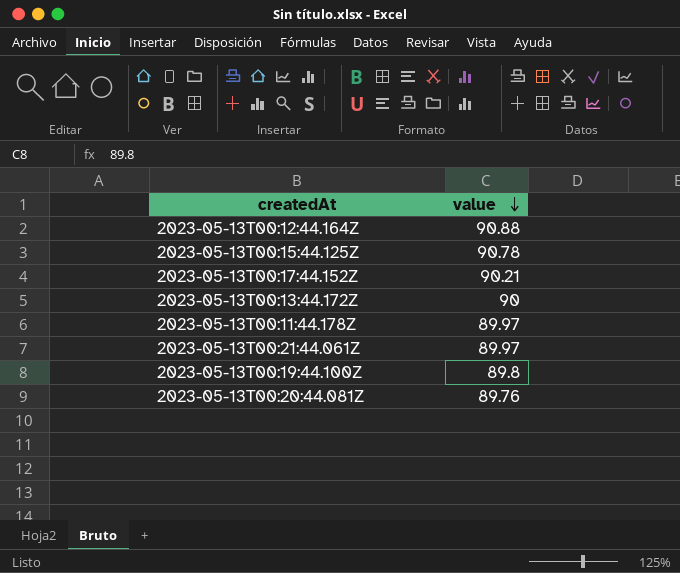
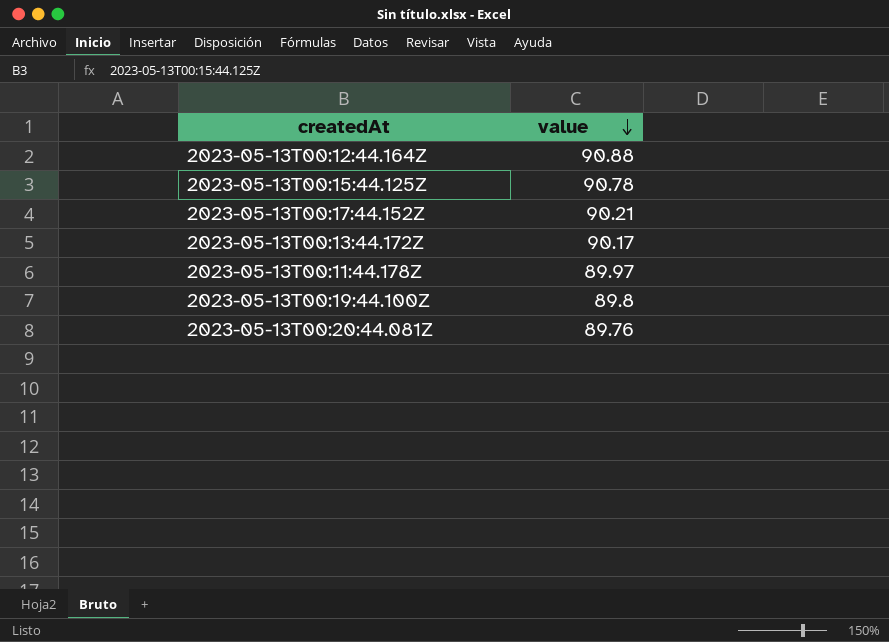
row 2023-05-13T00:21:44.061Z: 89.97 -> none
2023-05-13T00:13:44.172Z | value: 90 -> 90.17

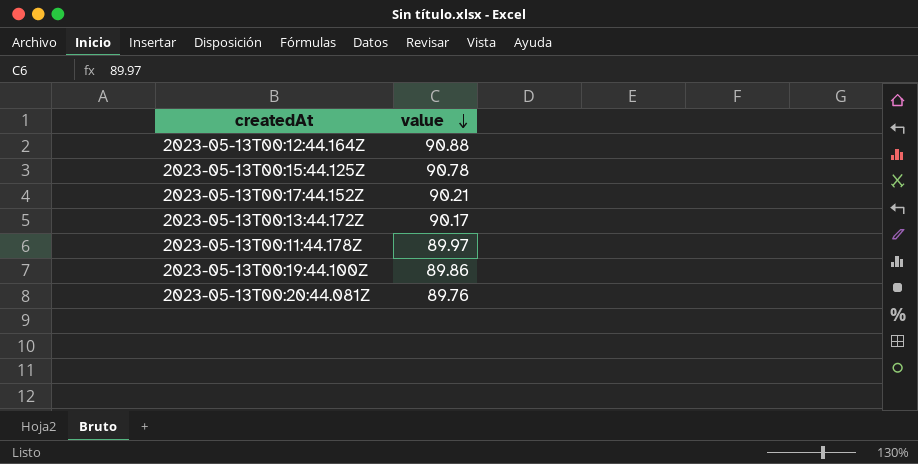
2023-05-13T00:19:44.100Z | value: 89.8 -> 89.86

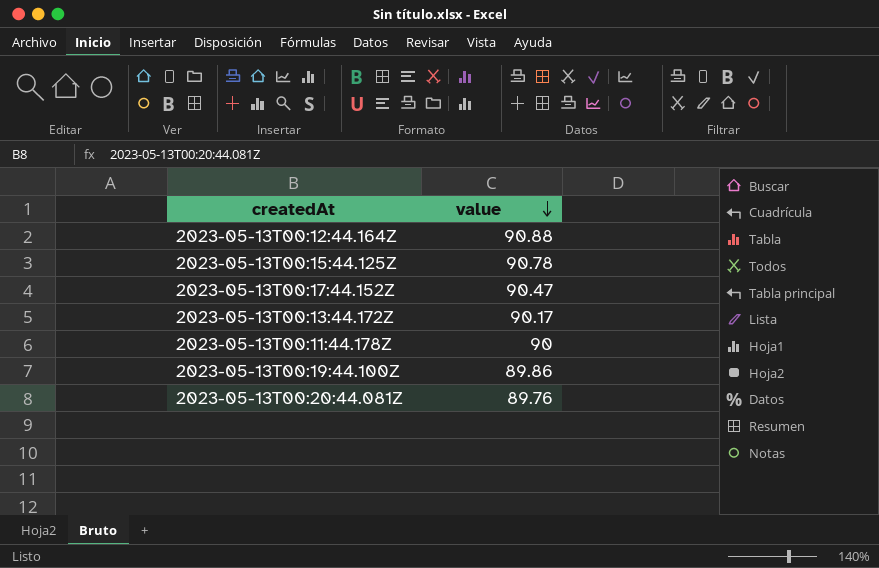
2023-05-13T00:17:44.152Z | value: 90.21 -> 90.47
2023-05-13T00:11:44.178Z | value: 89.97 -> 90

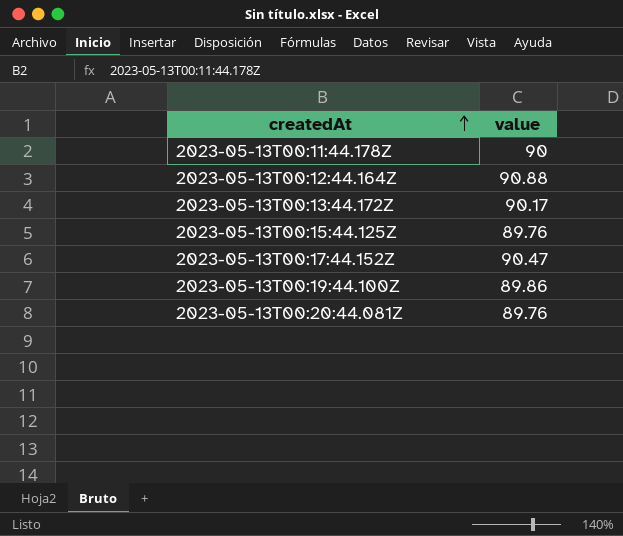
row order: value descending -> createdAt ascending
2023-05-13T00:15:44.125Z | value: 90.78 -> 89.76

